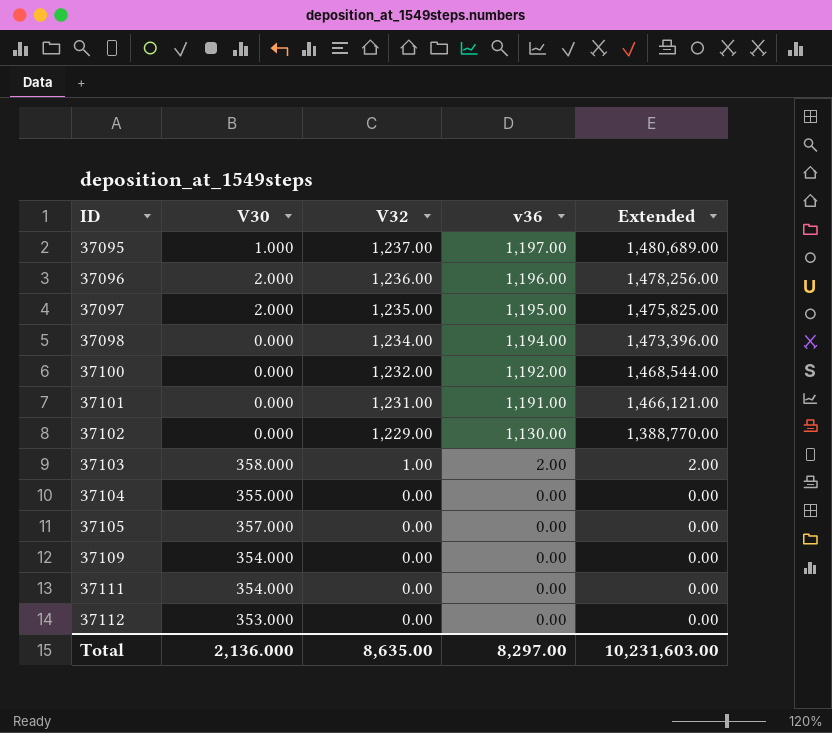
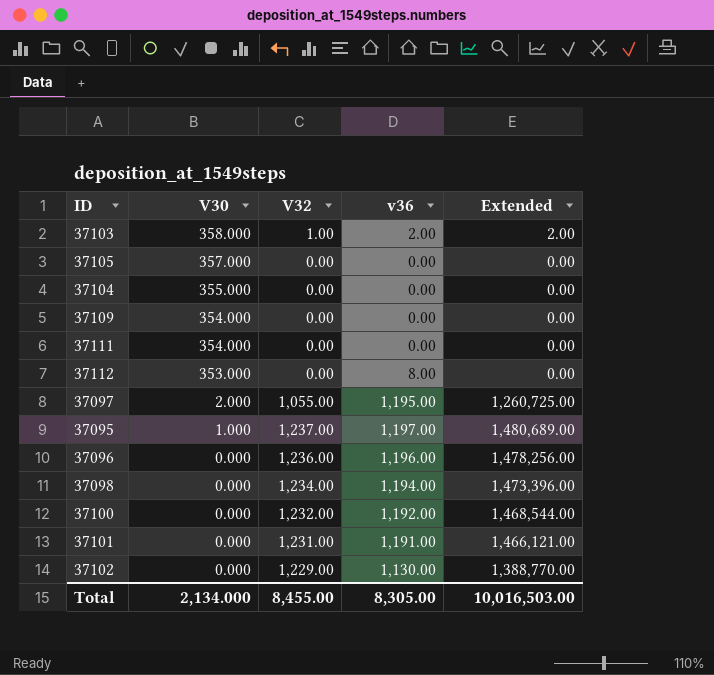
row order: ID ascending -> V30 descending
37112 | v36: 0.00 -> 8.00
37097 | V32: 1,235.00 -> 1,055.00
37097 | Extended: 1,475,825.00 -> 1,260,725.00
37096 | V30: 2.000 -> 0.000
Total | V30: 2,136.000 -> 2,134.000
Total | V32: 8,635.00 -> 8,455.00
Total | v36: 8,297.00 -> 8,305.00
Total | Extended: 10,231,603.00 -> 10,016,503.00

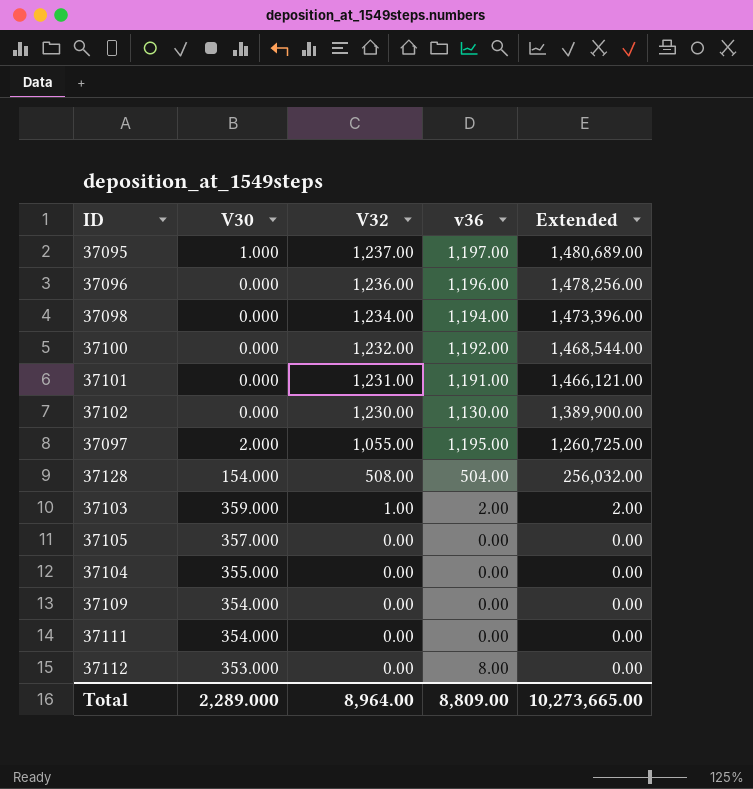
row order: V30 descending -> V32 descending
37102 | V32: 1,229.00 -> 1,230.00
37102 | Extended: 1,388,770.00 -> 1,389,900.00
row 37128: none -> 154.000 | 508.00 | 504.00 | 256,032.00
37103 | V30: 358.000 -> 359.000
Total | V30: 2,134.000 -> 2,289.000
Total | V32: 8,455.00 -> 8,964.00
Total | v36: 8,305.00 -> 8,809.00
Total | Extended: 10,016,503.00 -> 10,273,665.00

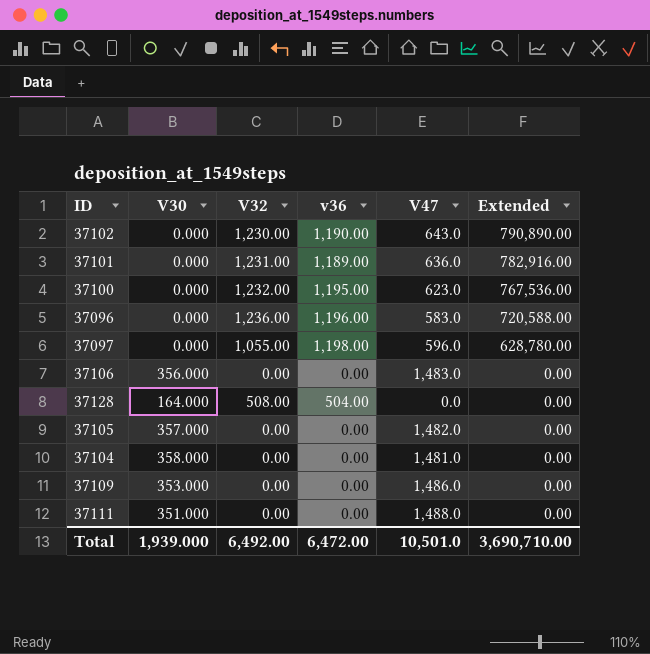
row order: V32 descending -> Extended descending
column V47 | position: none -> 5
column Extended | formula: [V32] * [v36] -> [V32] * [V47]
row 37095: 1.000 | 1,237.00 | 1,197.00 | 1,480,689.00 -> none
row 37098: 0.000 | 1,234.00 | 1,194.00 | 1,473,396.00 -> none
row 37103: 359.000 | 1.00 | 2.00 | 2.00 -> none
row 37112: 353.000 | 0.00 | 8.00 | 0.00 -> none
37102 | v36: 1,130.00 -> 1,190.00
37101 | v36: 1,191.00 -> 1,189.00
37100 | v36: 1,192.00 -> 1,195.00
37097 | V30: 2.000 -> 0.000
37097 | v36: 1,195.00 -> 1,198.00
row 37106: none -> 356.000 | 0.00 | 0.00 | 1,483.0 | 0.00
37128 | V30: 154.000 -> 164.000
37104 | V30: 355.000 -> 358.000
37109 | V30: 354.000 -> 353.000
37111 | V30: 354.000 -> 351.000
Total | V30: 2,289.000 -> 1,939.000
Total | V32: 8,964.00 -> 6,492.00
Total | v36: 8,809.00 -> 6,472.00
Total | Extended: 10,273,665.00 -> 3,690,710.00

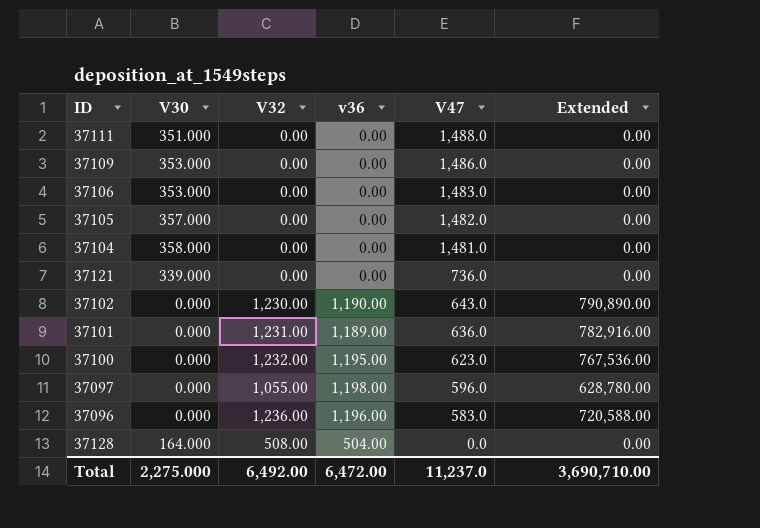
row order: Extended descending -> V47 descending
37106 | V30: 356.000 -> 353.000
row 37121: none -> 339.000 | 0.00 | 0.00 | 736.0 | 0.00
Total | V30: 1,939.000 -> 2,275.000
Total | V47: 10,501.0 -> 11,237.0

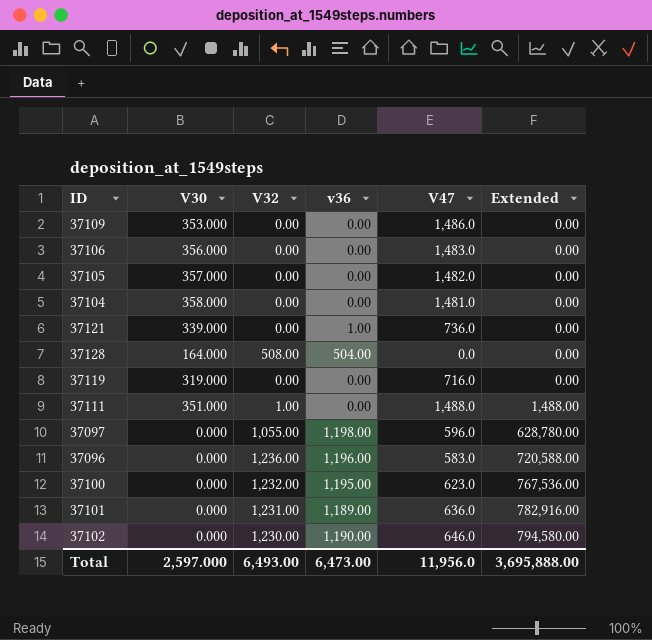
row order: V47 descending -> Extended ascending
37106 | V30: 353.000 -> 356.000
37121 | v36: 0.00 -> 1.00
row 37119: none -> 319.000 | 0.00 | 0.00 | 716.0 | 0.00
37111 | V32: 0.00 -> 1.00
37111 | Extended: 0.00 -> 1,488.00
37102 | V47: 643.0 -> 646.0
37102 | Extended: 790,890.00 -> 794,580.00
Total | V30: 2,275.000 -> 2,597.000
Total | V32: 6,492.00 -> 6,493.00
Total | v36: 6,472.00 -> 6,473.00
Total | V47: 11,237.0 -> 11,956.0
Total | Extended: 3,690,710.00 -> 3,695,888.00

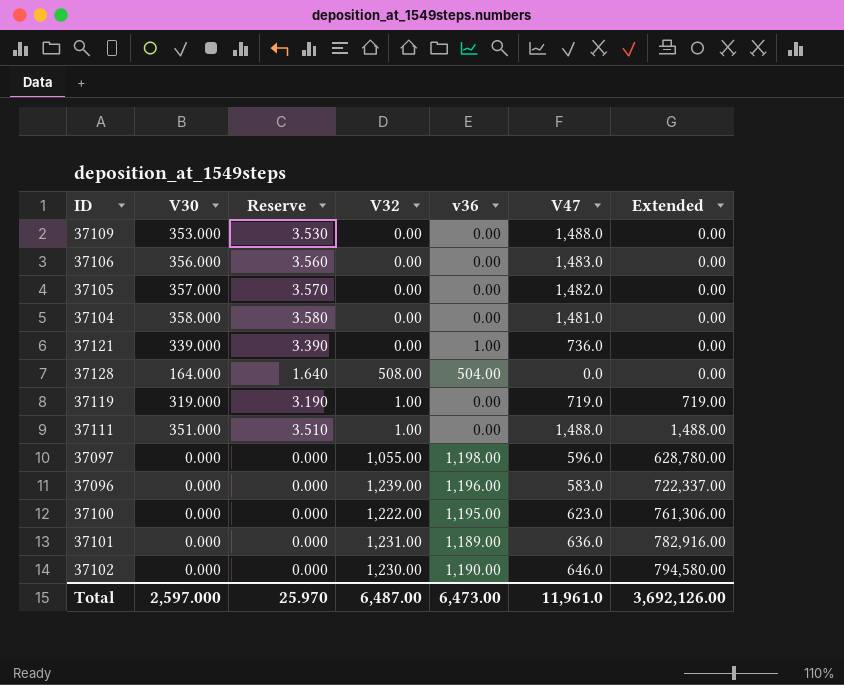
column Reserve | formula: none -> [V30] * 0.01
37109 | V47: 1,486.0 -> 1,488.0
37119 | V32: 0.00 -> 1.00
37119 | V47: 716.0 -> 719.0
37119 | Extended: 0.00 -> 719.00
37096 | V32: 1,236.00 -> 1,239.00
37096 | Extended: 720,588.00 -> 722,337.00
37100 | V32: 1,232.00 -> 1,222.00
37100 | Extended: 767,536.00 -> 761,306.00
Total | V32: 6,493.00 -> 6,487.00
Total | V47: 11,956.0 -> 11,961.0
Total | Extended: 3,695,888.00 -> 3,692,126.00

